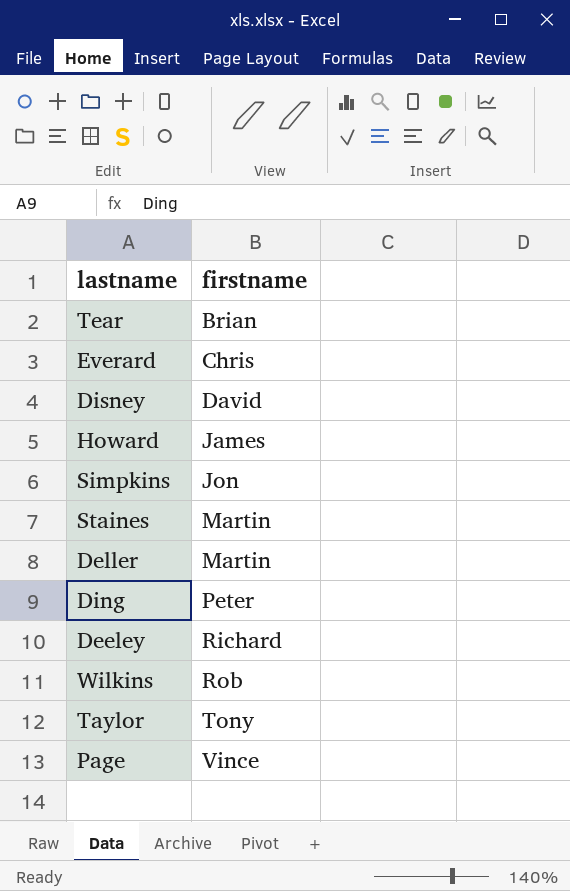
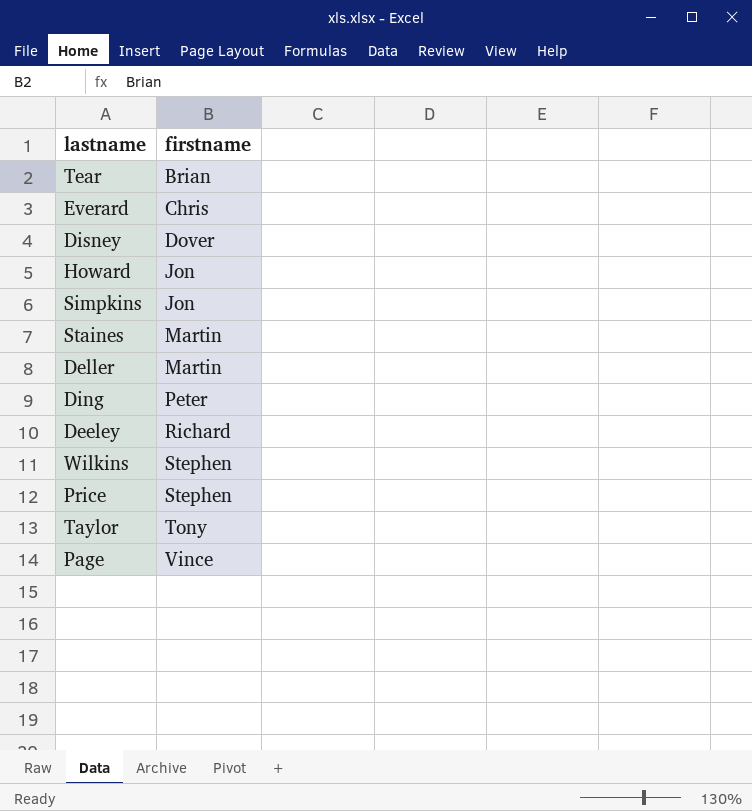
Disney | firstname: David -> Dover
Howard | firstname: James -> Jon
Wilkins | firstname: Rob -> Stephen
row Price: none -> Stephen

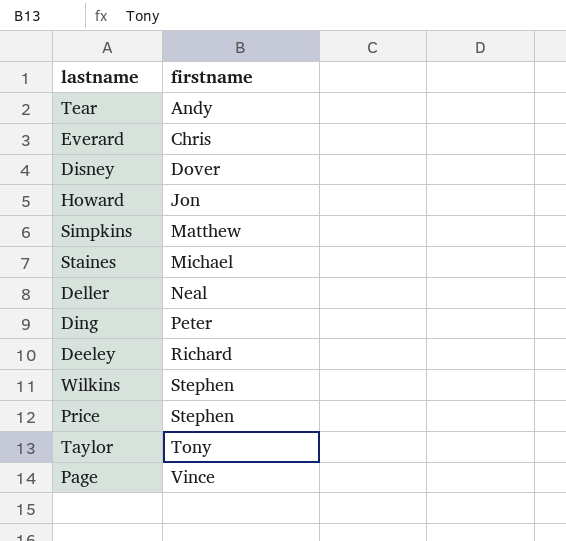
Tear | firstname: Brian -> Andy
Simpkins | firstname: Jon -> Matthew
Staines | firstname: Martin -> Michael
Deller | firstname: Martin -> Neal

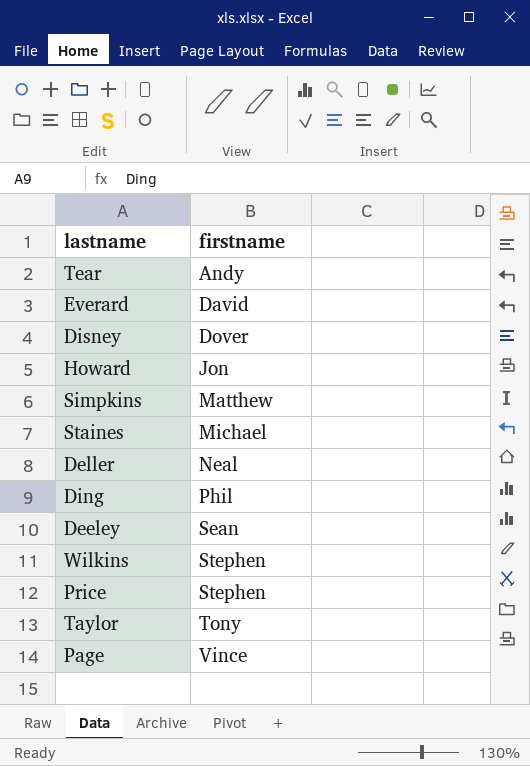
Everard | firstname: Chris -> David
Ding | firstname: Peter -> Phil
Deeley | firstname: Richard -> Sean

